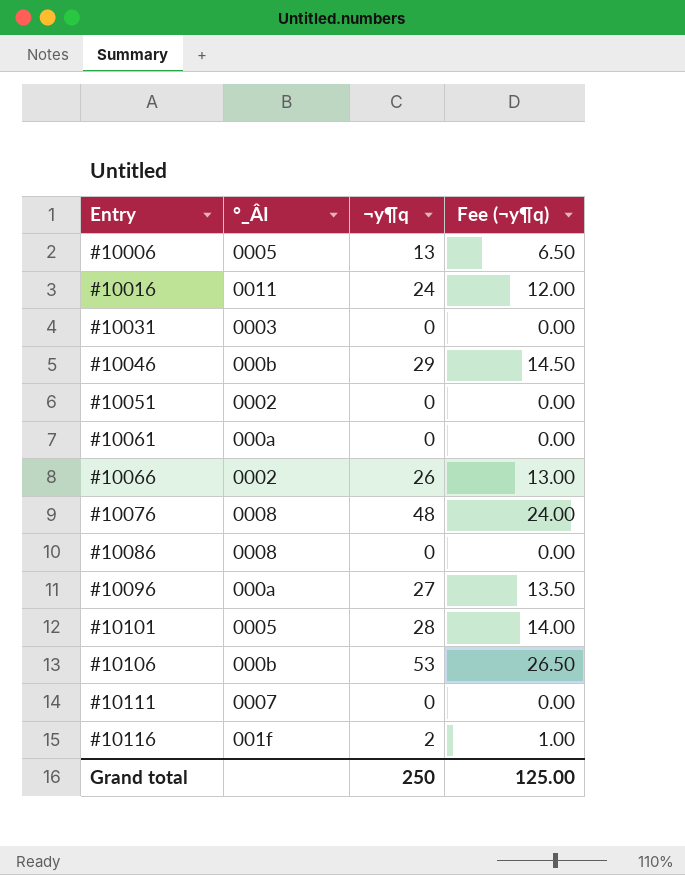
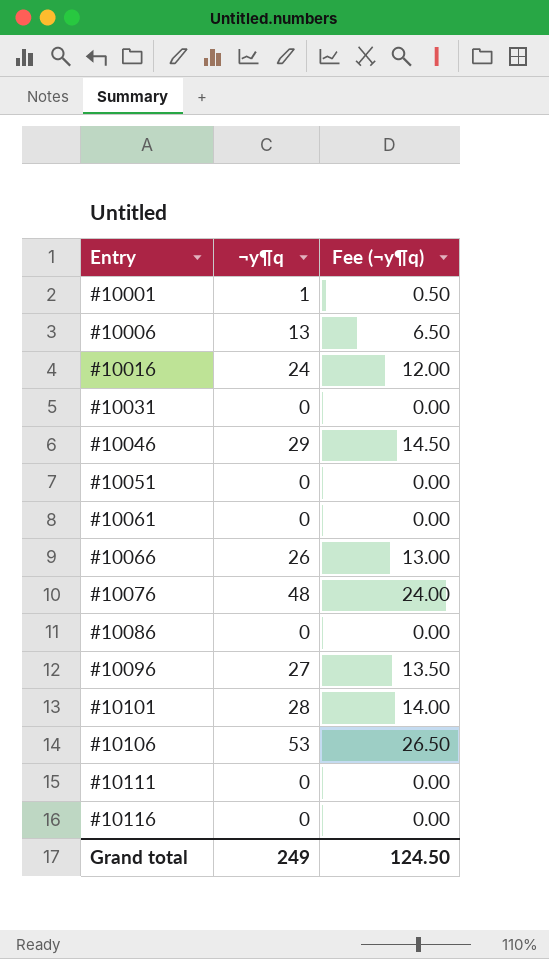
column °_ÂI | position: 2 -> none
row #10001: none -> 1 | 0.50
#10116 | ¬y¶q: 2 -> 0
#10116 | Fee (¬y¶q): 1.00 -> 0.00
Grand total | ¬y¶q: 250 -> 249
Grand total | Fee (¬y¶q): 125.00 -> 124.50

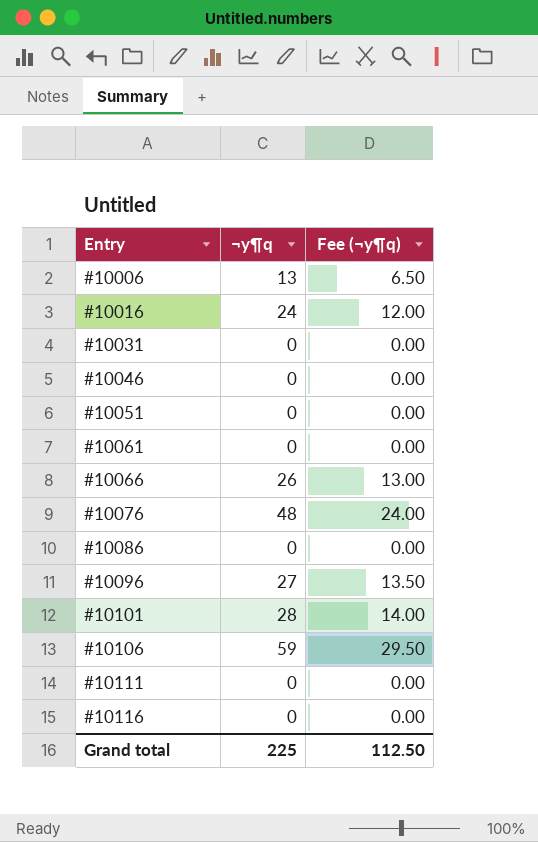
row #10001: 1 | 0.50 -> none
#10046 | ¬y¶q: 29 -> 0
#10046 | Fee (¬y¶q): 14.50 -> 0.00
#10106 | ¬y¶q: 53 -> 59
#10106 | Fee (¬y¶q): 26.50 -> 29.50
Grand total | ¬y¶q: 249 -> 225
Grand total | Fee (¬y¶q): 124.50 -> 112.50

